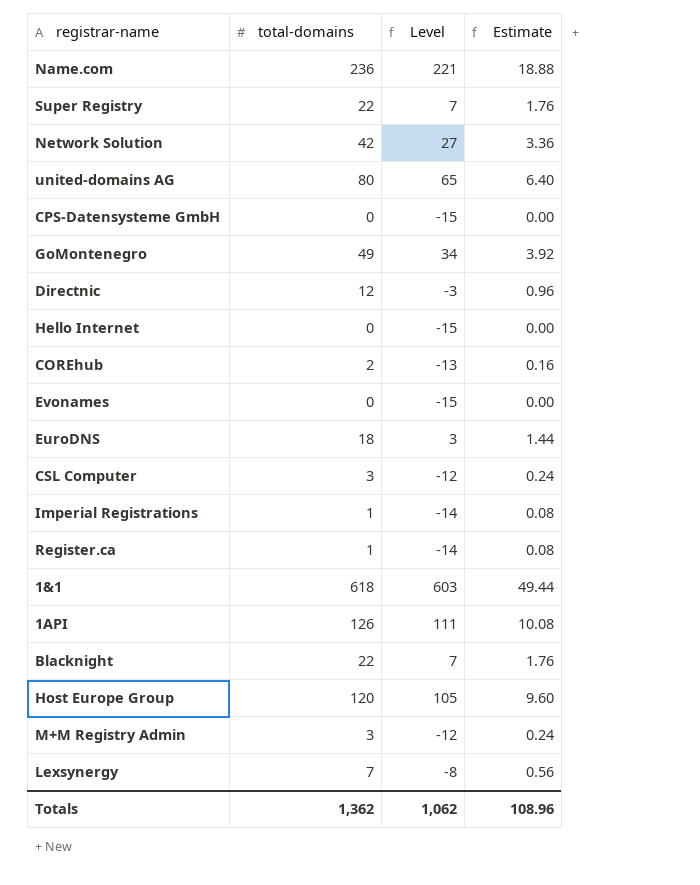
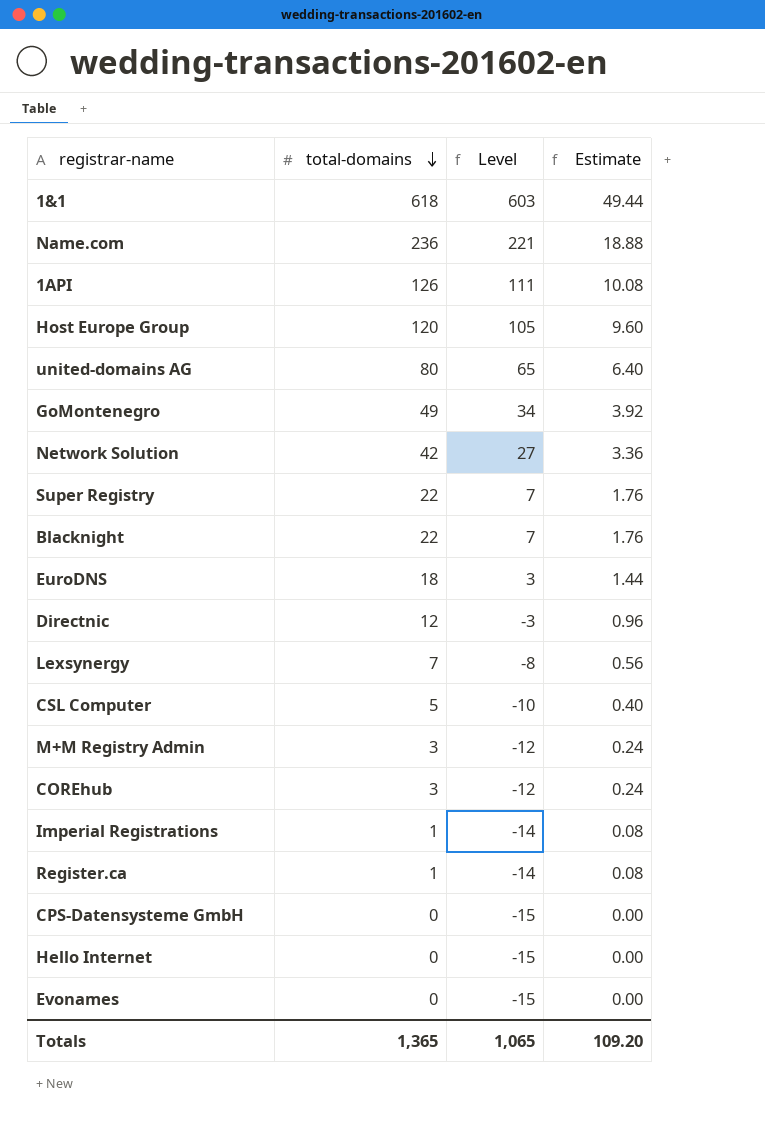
row order: none -> total-domains descending
CSL Computer | total-domains: 3 -> 5
CSL Computer | Level: -12 -> -10
CSL Computer | Estimate: 0.24 -> 0.40
COREhub | total-domains: 2 -> 3
COREhub | Level: -13 -> -12
COREhub | Estimate: 0.16 -> 0.24
Totals | total-domains: 1,362 -> 1,365
Totals | Level: 1,062 -> 1,065
Totals | Estimate: 108.96 -> 109.20

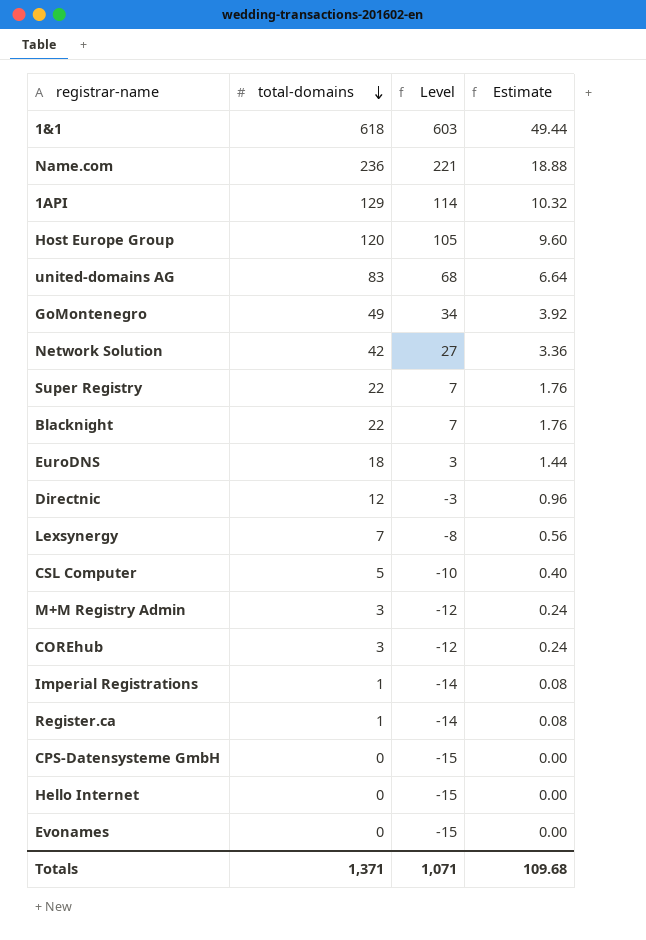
1API | total-domains: 126 -> 129
1API | Level: 111 -> 114
1API | Estimate: 10.08 -> 10.32
united-domains AG | total-domains: 80 -> 83
united-domains AG | Level: 65 -> 68
united-domains AG | Estimate: 6.40 -> 6.64
Totals | total-domains: 1,365 -> 1,371
Totals | Level: 1,065 -> 1,071
Totals | Estimate: 109.20 -> 109.68

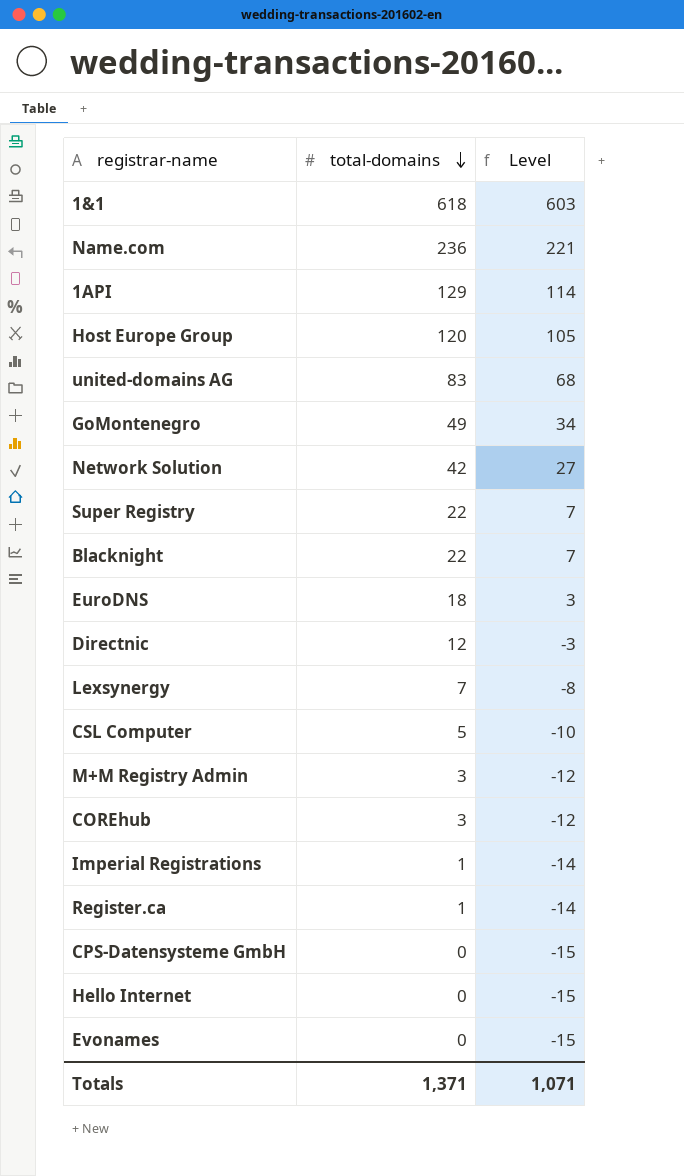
column Estimate | formula: [total-domains] * 0.08 -> none

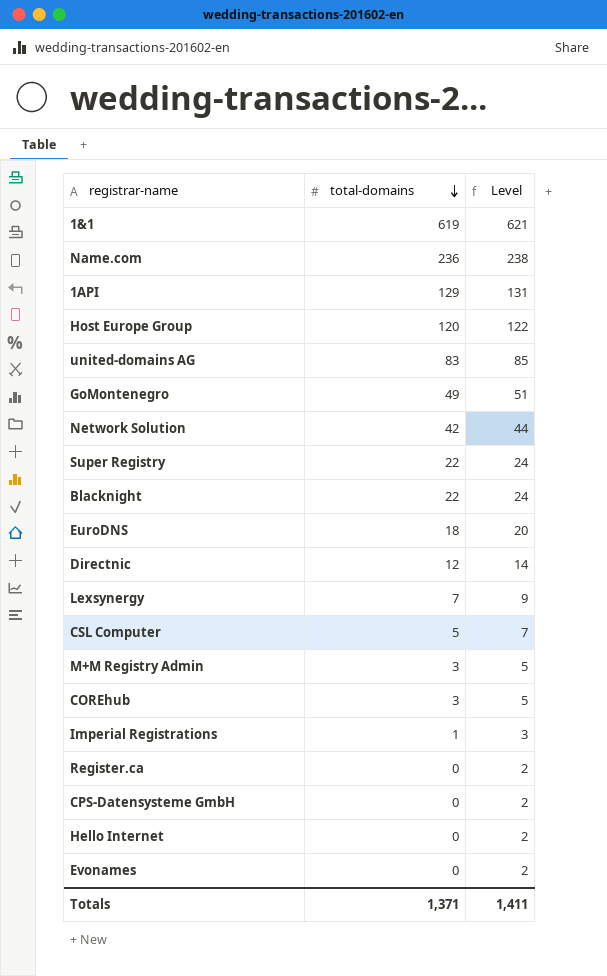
column Level | formula: [total-domains] - 15 -> [total-domains] + 2
1&1 | total-domains: 618 -> 619
Register.ca | total-domains: 1 -> 0
Totals | Level: 1,071 -> 1,411

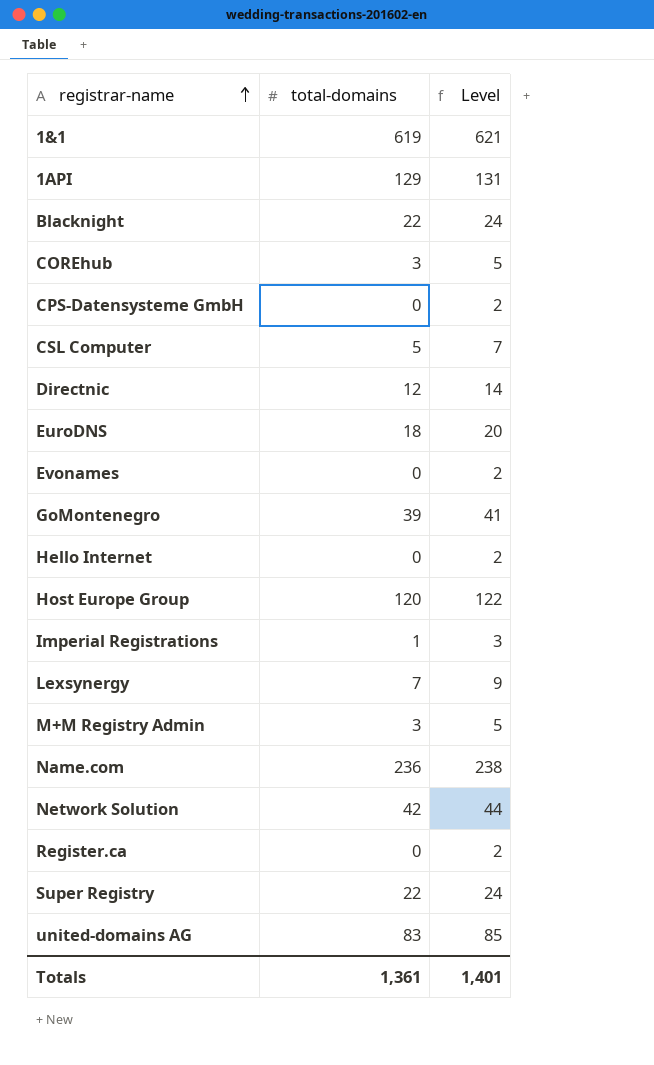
row order: total-domains descending -> registrar-name ascending
GoMontenegro | total-domains: 49 -> 39
GoMontenegro | Level: 51 -> 41
Totals | total-domains: 1,371 -> 1,361
Totals | Level: 1,411 -> 1,401

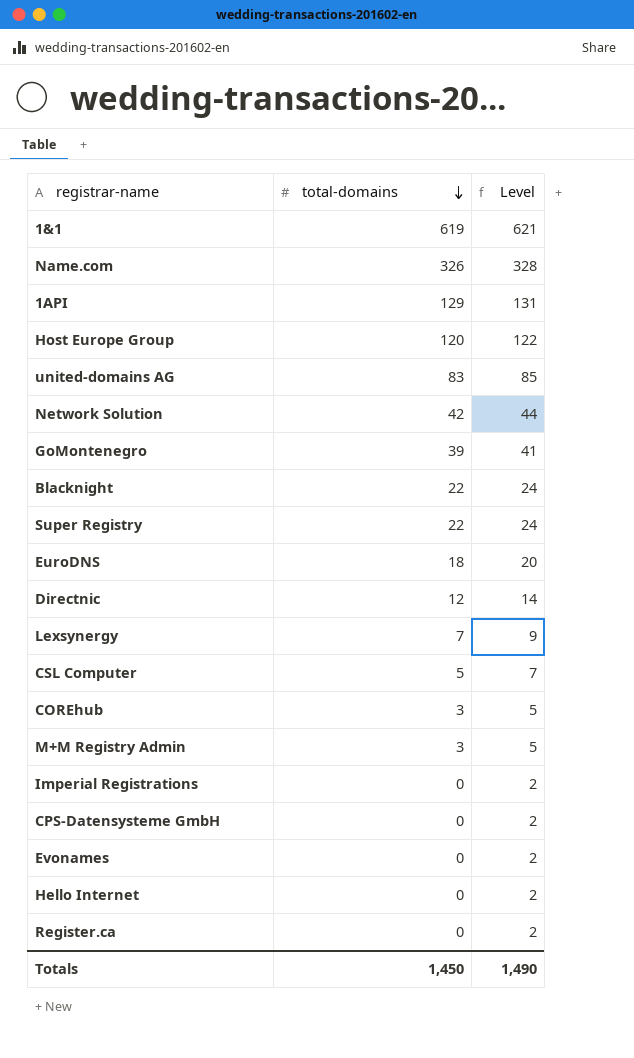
row order: registrar-name ascending -> total-domains descending
Name.com | total-domains: 236 -> 326
Name.com | Level: 238 -> 328
Imperial Registrations | total-domains: 1 -> 0
Imperial Registrations | Level: 3 -> 2
Totals | total-domains: 1,361 -> 1,450
Totals | Level: 1,401 -> 1,490

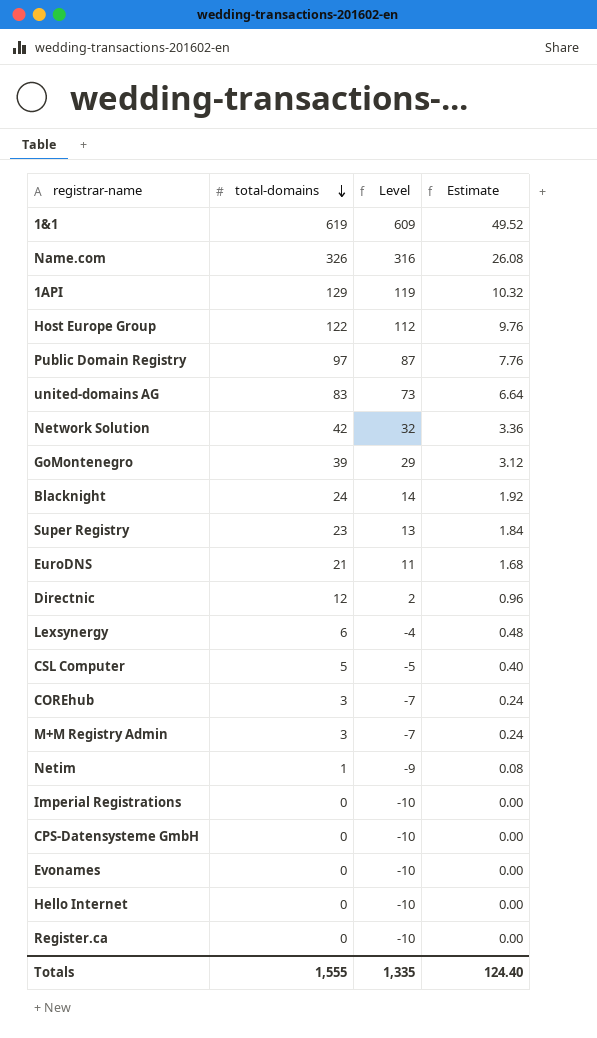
column Level | formula: [total-domains] + 2 -> [total-domains] - 10
column Estimate | formula: none -> [total-domains] * 0.08
Host Europe Group | total-domains: 120 -> 122
row Public Domain Registry: none -> 97 | 87 | 7.76
Blacknight | total-domains: 22 -> 24
Super Registry | total-domains: 22 -> 23
EuroDNS | total-domains: 18 -> 21
Lexsynergy | total-domains: 7 -> 6
row Netim: none -> 1 | -9 | 0.08
Totals | total-domains: 1,450 -> 1,555
Totals | Level: 1,490 -> 1,335

